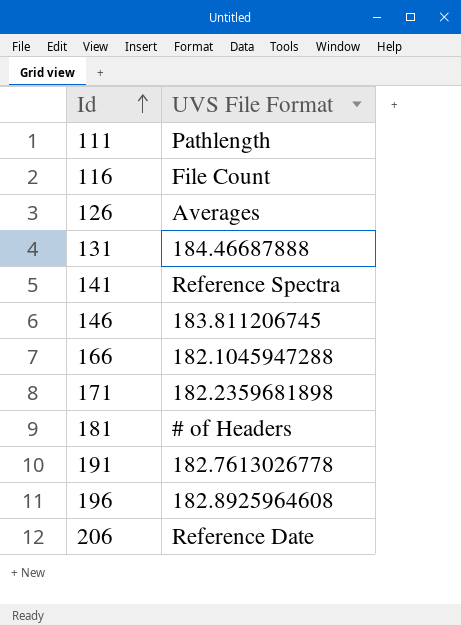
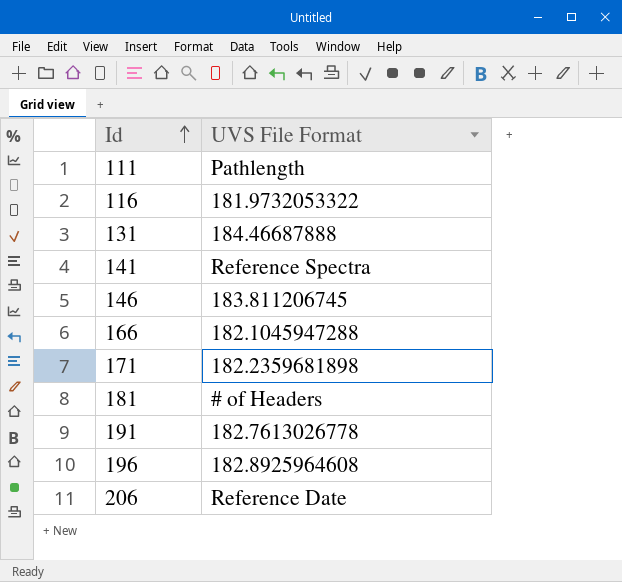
row 126: Averages -> none
116 | UVS File Format: File Count -> 181.9732053322

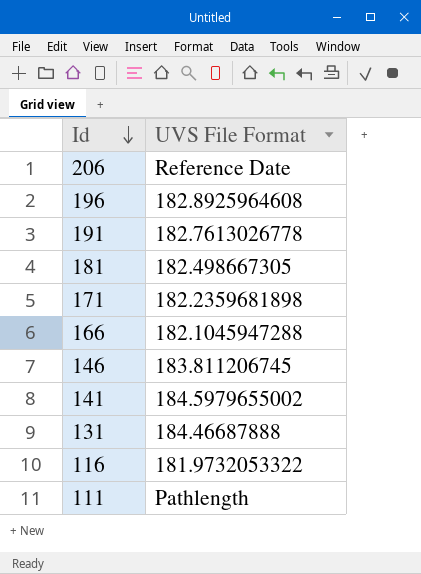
row order: Id ascending -> Id descending
181 | UVS File Format: # of Headers -> 182.498667305
141 | UVS File Format: Reference Spectra -> 184.5979655002

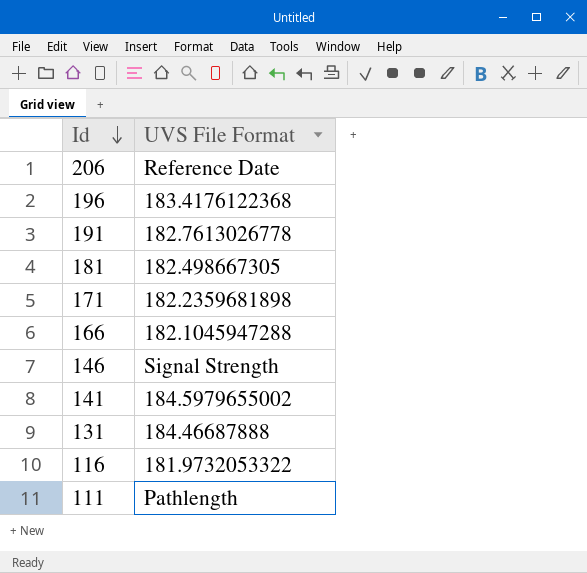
196 | UVS File Format: 182.8925964608 -> 183.4176122368
146 | UVS File Format: 183.811206745 -> Signal Strength

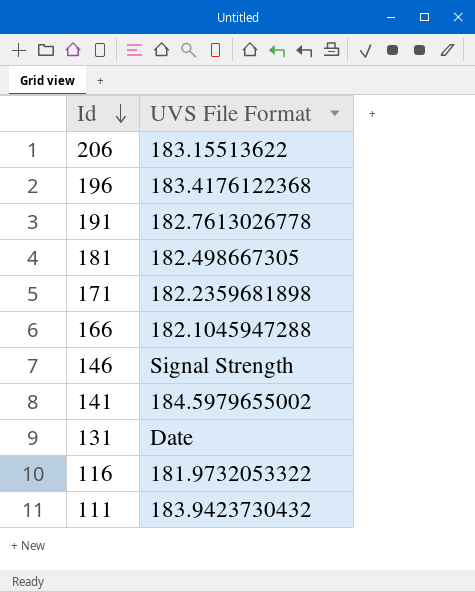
206 | UVS File Format: Reference Date -> 183.15513622
131 | UVS File Format: 184.46687888 -> Date
111 | UVS File Format: Pathlength -> 183.9423730432

